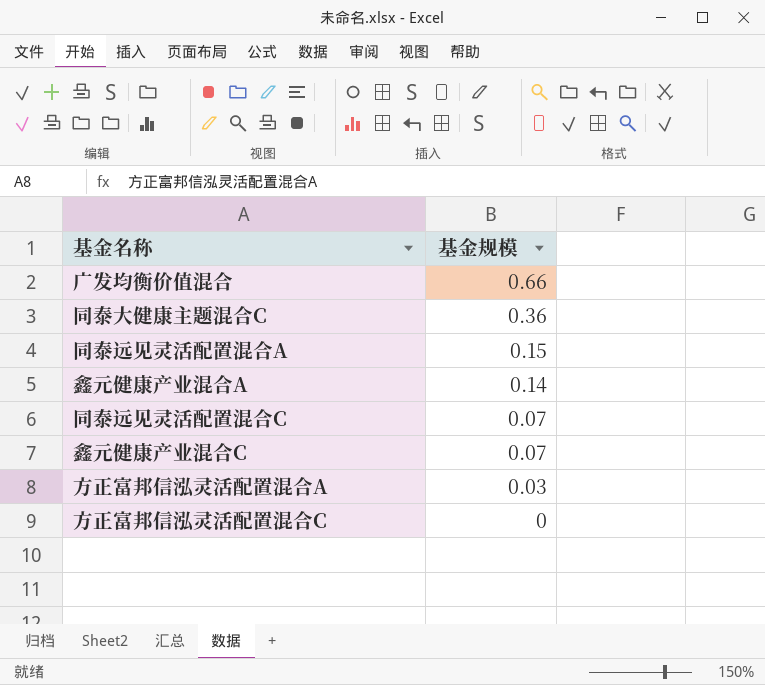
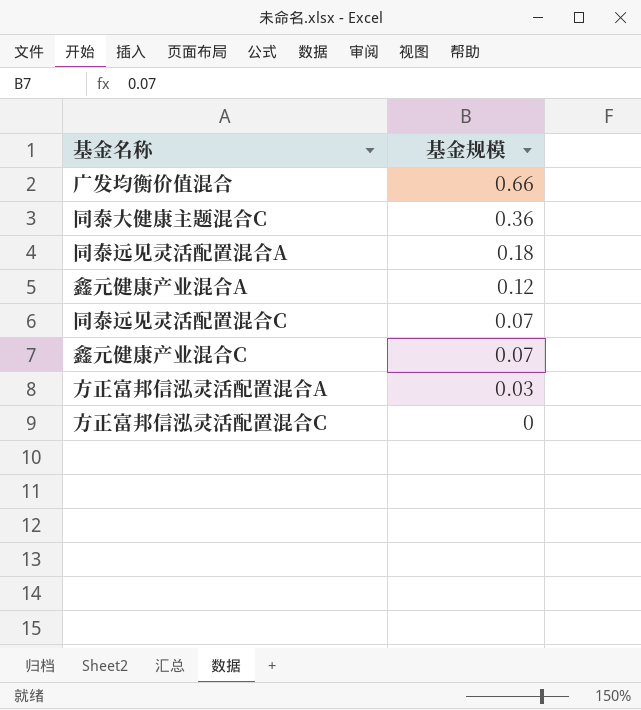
同泰远见灵活配置混合A | 基金规模: 0.15 -> 0.18
鑫元健康产业混合A | 基金规模: 0.14 -> 0.12

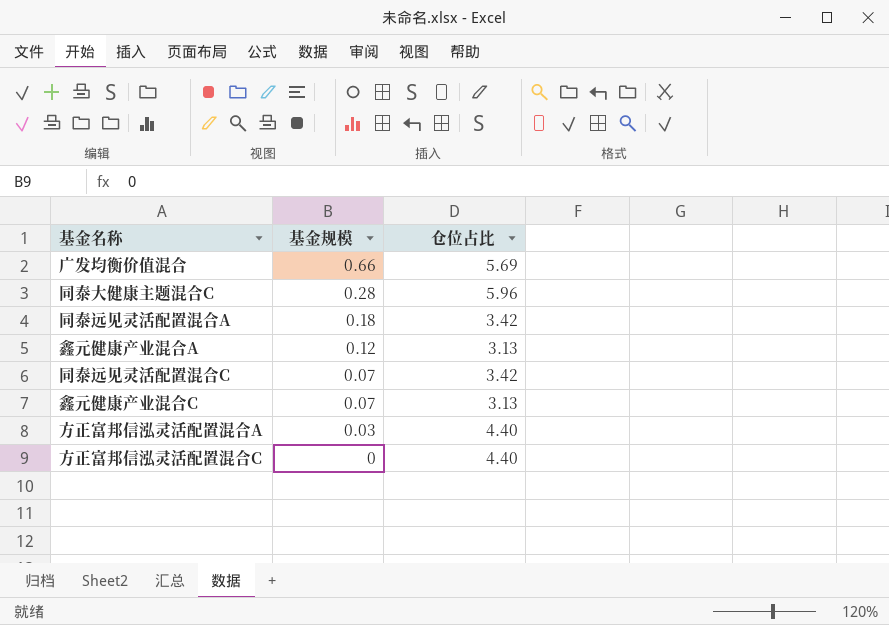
column 仓位占比 | position: none -> 3
同泰大健康主题混合C | 基金规模: 0.36 -> 0.28

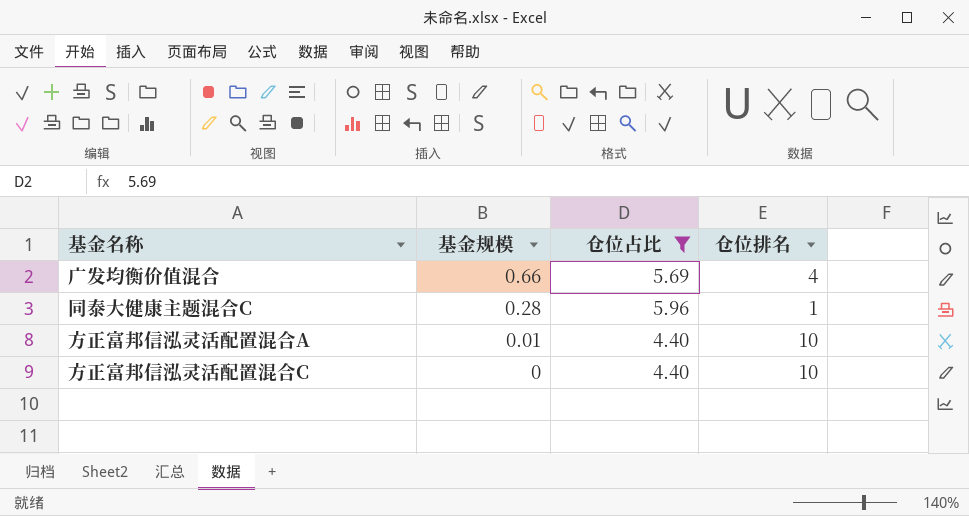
filter: none -> 仓位占比 >= 4.40
column 仓位排名 | position: none -> 4
方正富邦信泓灵活配置混合A | 基金规模: 0.03 -> 0.01

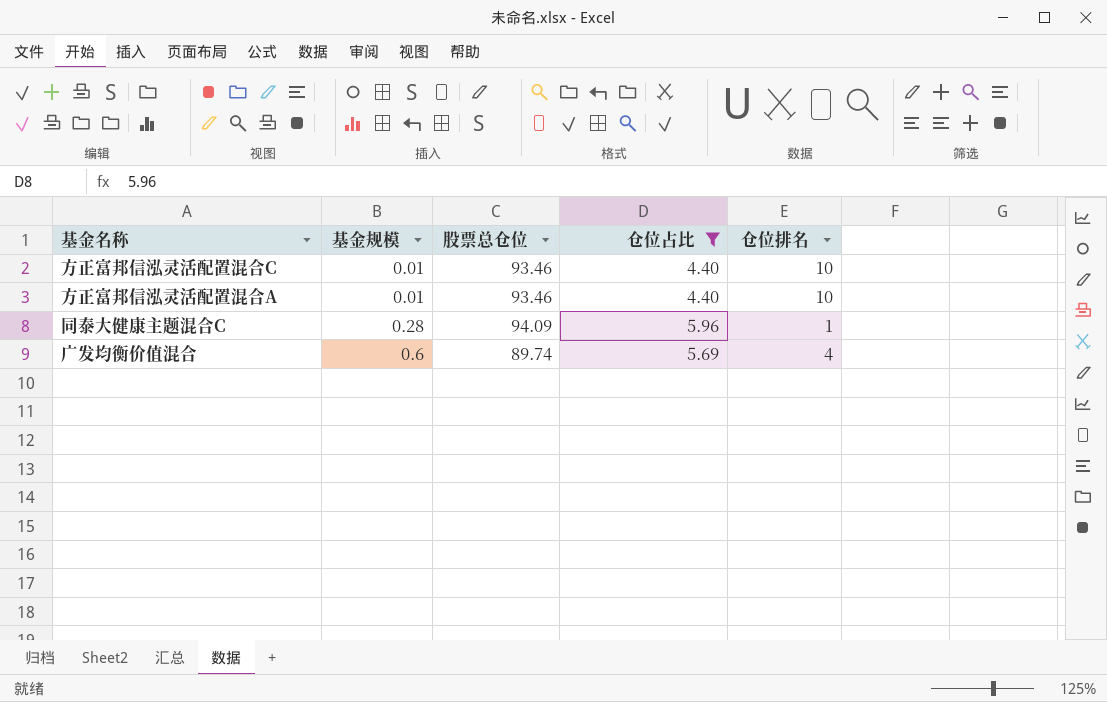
row order: 基金规模 descending -> 基金规模 ascending
column 股票总仓位 | position: none -> 3
方正富邦信泓灵活配置混合C | 基金规模: 0 -> 0.01
广发均衡价值混合 | 基金规模: 0.66 -> 0.6

